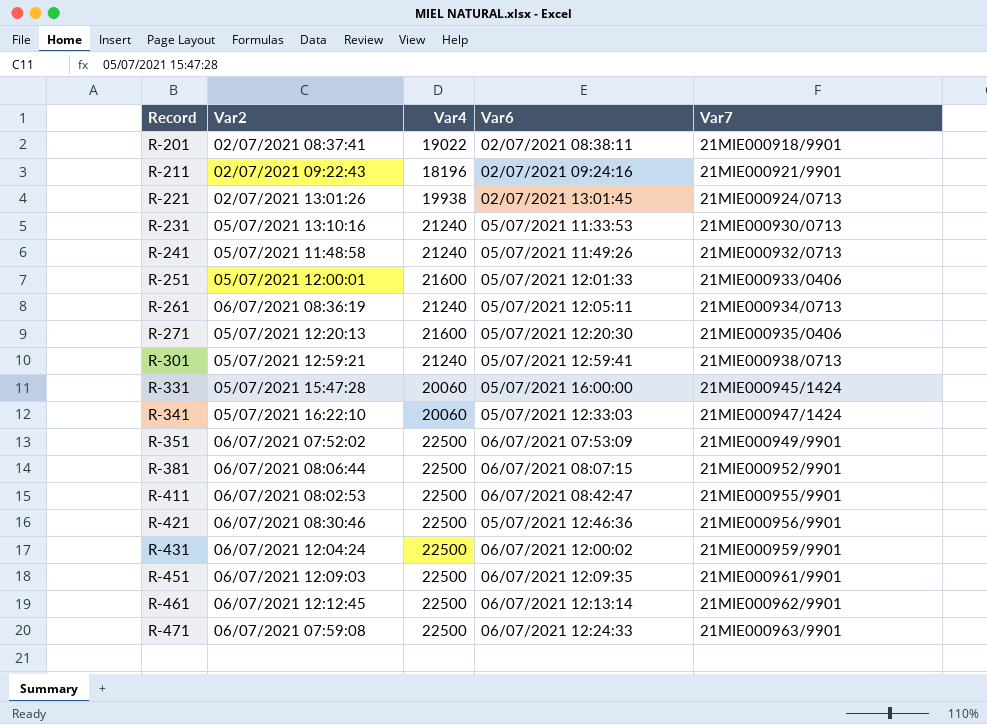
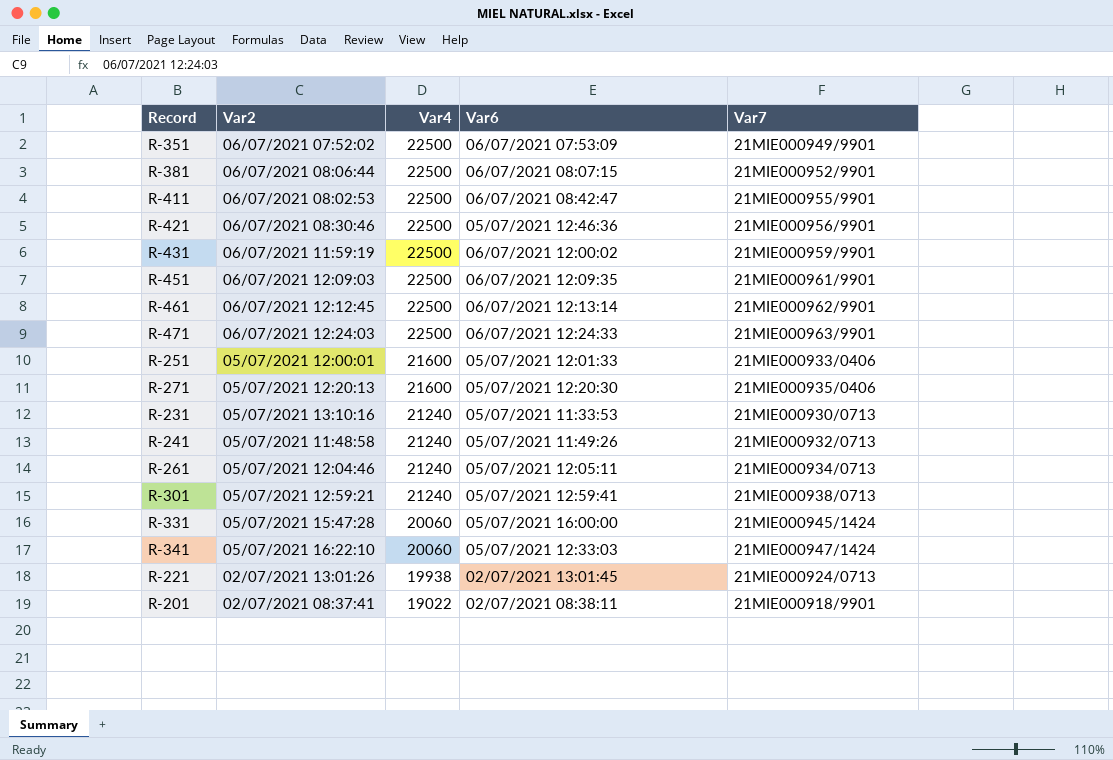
row order: Record ascending -> Var4 descending
row R-211: 02/07/2021 09:22:43 | 18196 | 02/07/2021 09:24:16 | 21MIE000921/9901 -> none
R-431 | Var2: 06/07/2021 12:04:24 -> 06/07/2021 11:59:19
R-471 | Var2: 06/07/2021 07:59:08 -> 06/07/2021 12:24:03
R-261 | Var2: 06/07/2021 08:36:19 -> 05/07/2021 12:04:46

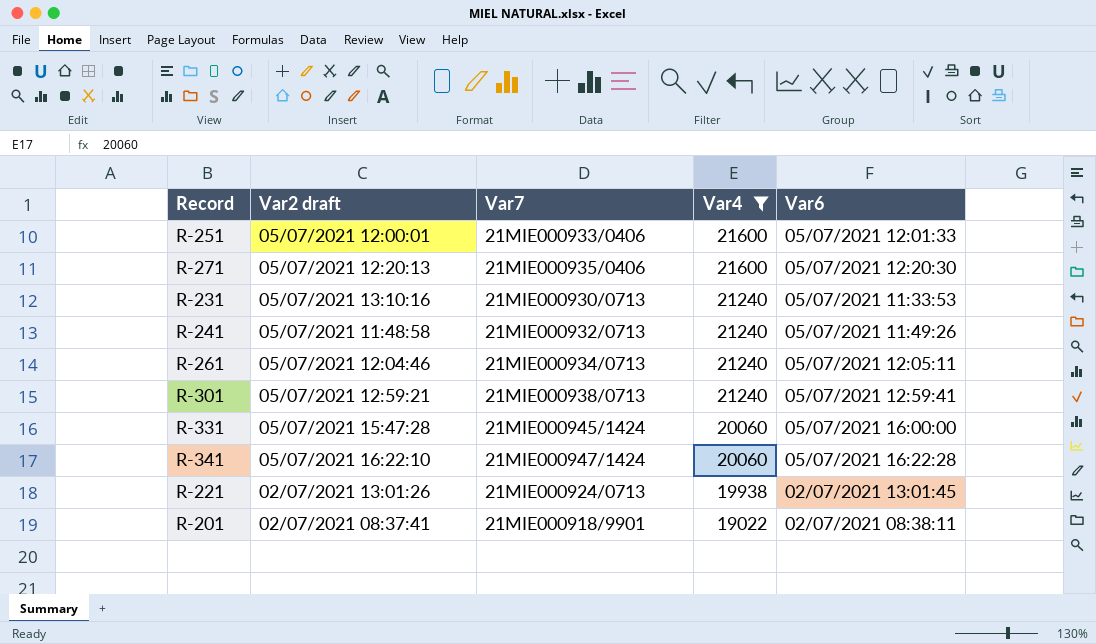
filter: none -> Var4 != 22500
column name: Var2 -> Var2 draft
column Var7 | position: 5 -> 3
R-341 | Var6: 05/07/2021 12:33:03 -> 05/07/2021 16:22:28

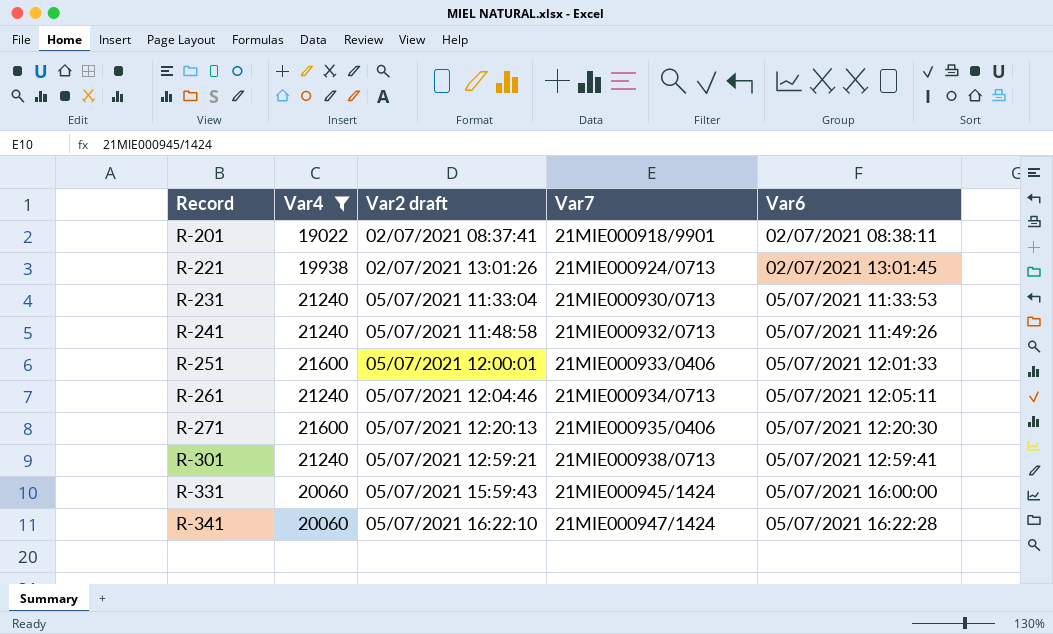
row order: Var4 descending -> Record ascending
column Var4 | position: 4 -> 2
R-231 | Var2 draft: 05/07/2021 13:10:16 -> 05/07/2021 11:33:04
R-331 | Var2 draft: 05/07/2021 15:47:28 -> 05/07/2021 15:59:43

